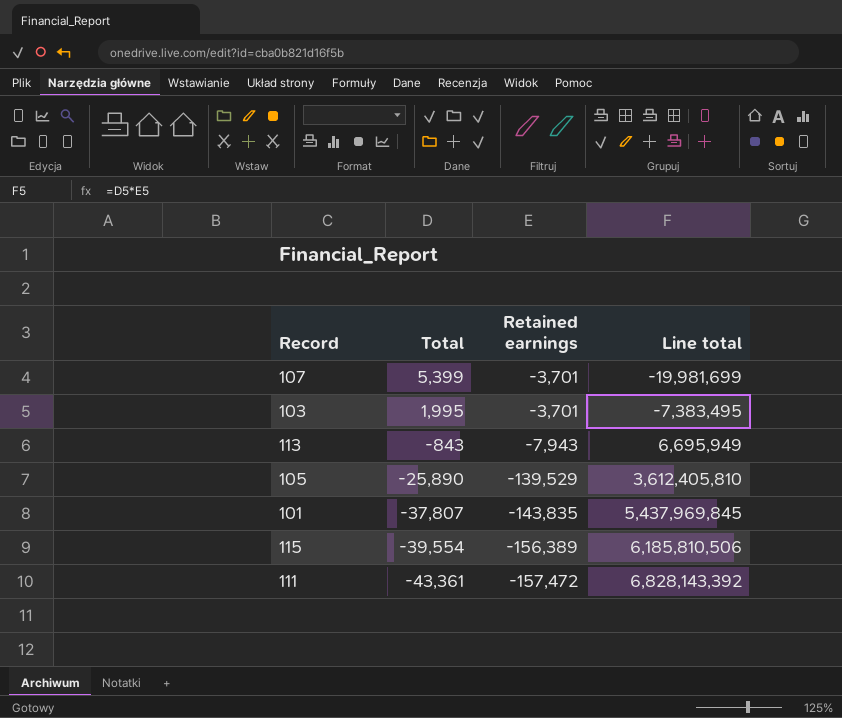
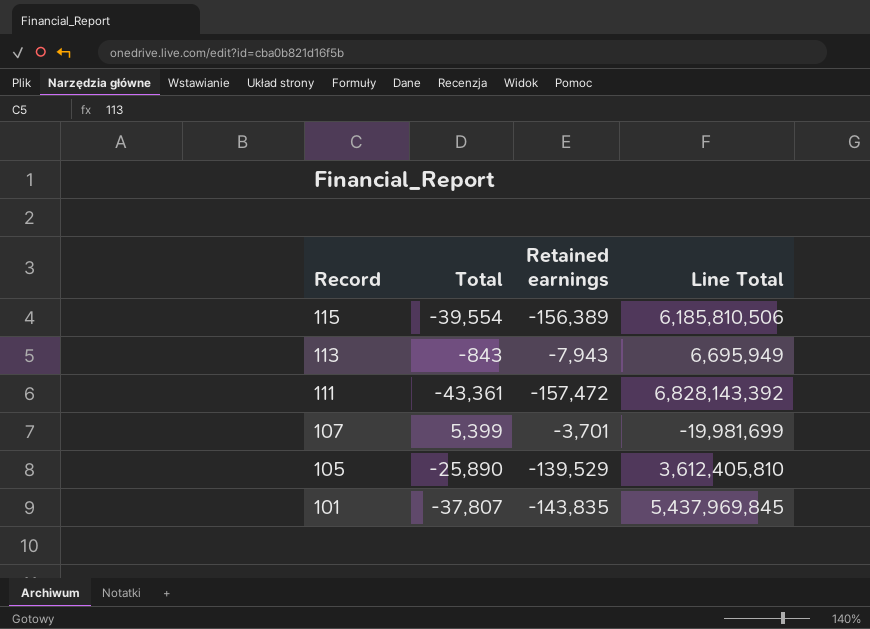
row order: Total descending -> Record descending
column name: Line total -> Line Total
row 103: 1,995 | -3,701 | -7,383,495 -> none

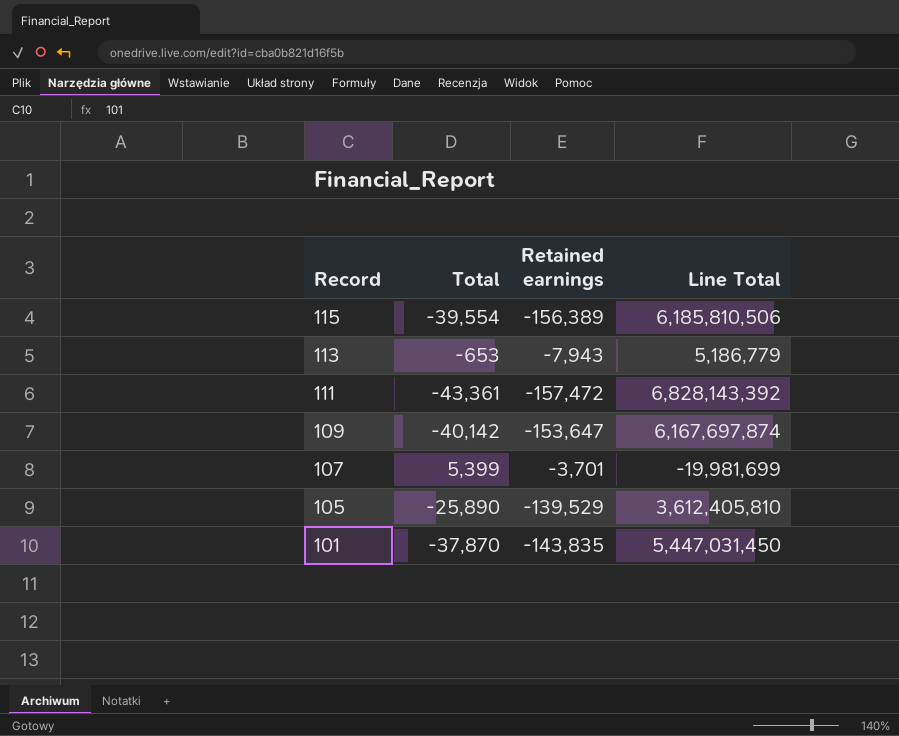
113 | Total: -843 -> -653
113 | Line Total: 6,695,949 -> 5,186,779
row 109: none -> -40,142 | -153,647 | 6,167,697,874
101 | Total: -37,807 -> -37,870
101 | Line Total: 5,437,969,845 -> 5,447,031,450

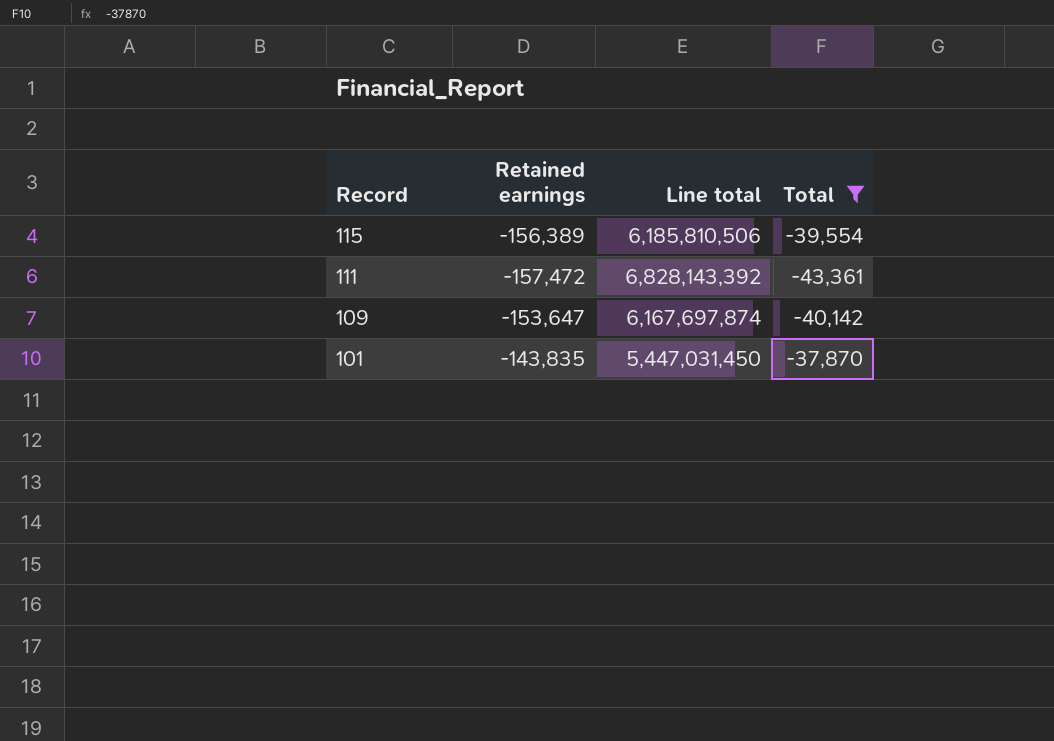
filter: none -> Total <= -37,870
column name: Line Total -> Line total
column Total | position: 2 -> 4

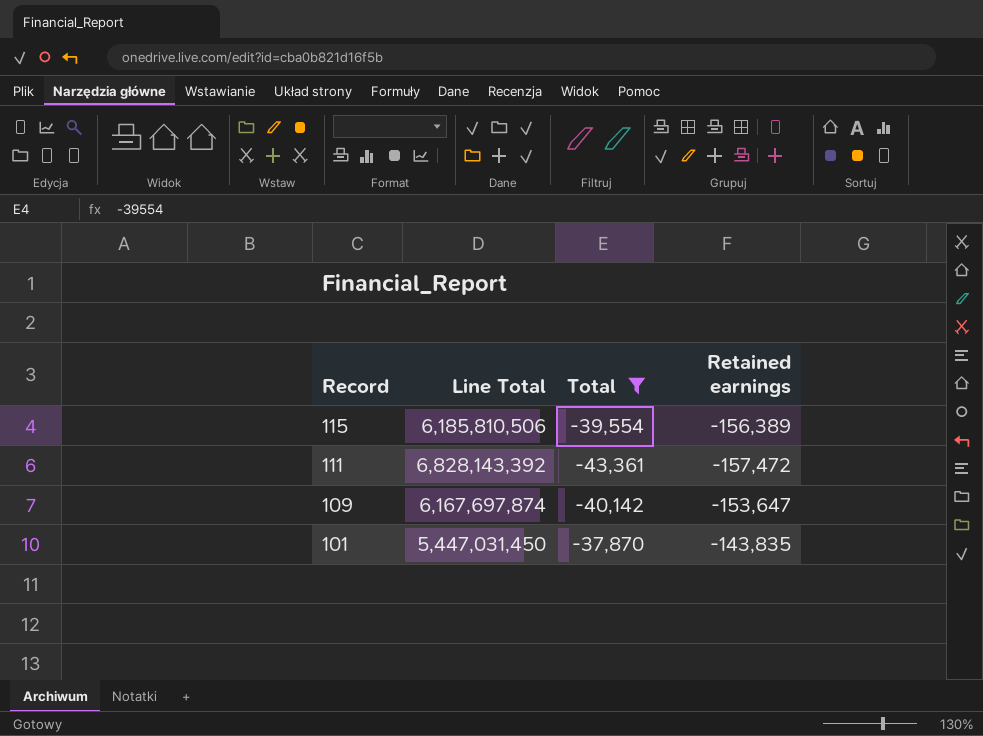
column name: Line total -> Line Total
column Retained earnings | position: 2 -> 4

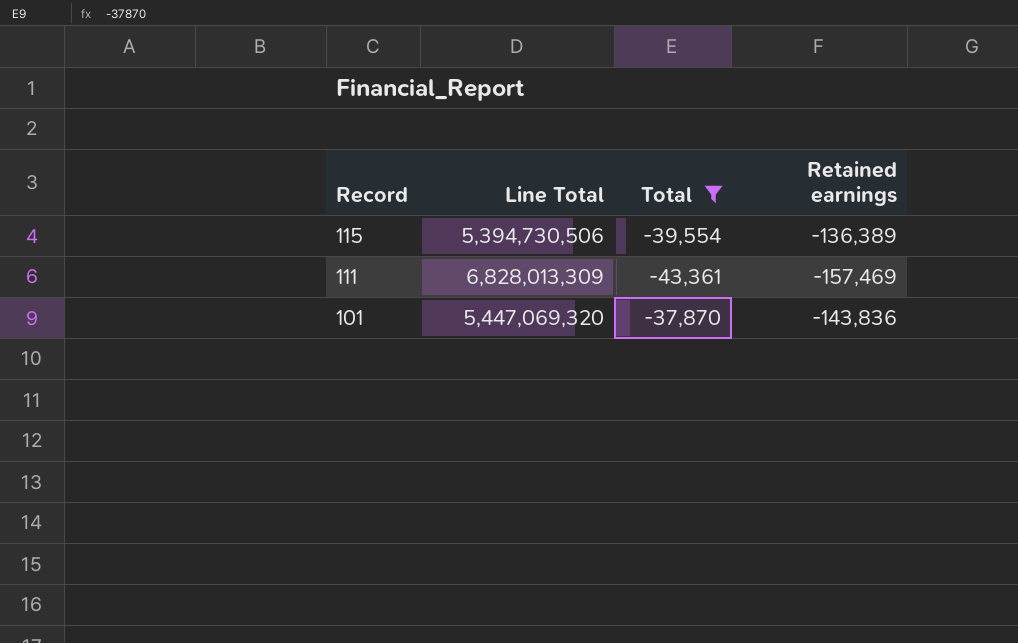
row 109: 6,167,697,874 | -40,142 | -153,647 -> none
115 | Line Total: 6,185,810,506 -> 5,394,730,506
115 | Retained earnings: -156,389 -> -136,389
111 | Line Total: 6,828,143,392 -> 6,828,013,309
111 | Retained earnings: -157,472 -> -157,469
101 | Line Total: 5,447,031,450 -> 5,447,069,320
101 | Retained earnings: -143,835 -> -143,836

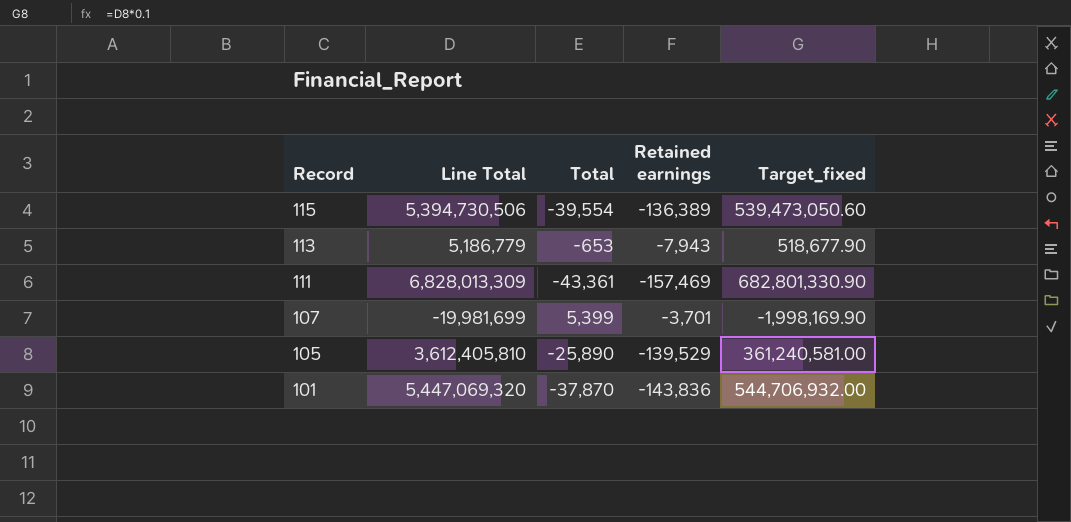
filter: Total <= -37,870 -> none
column Target_fixed | formula: none -> [Line Total] * 0.1

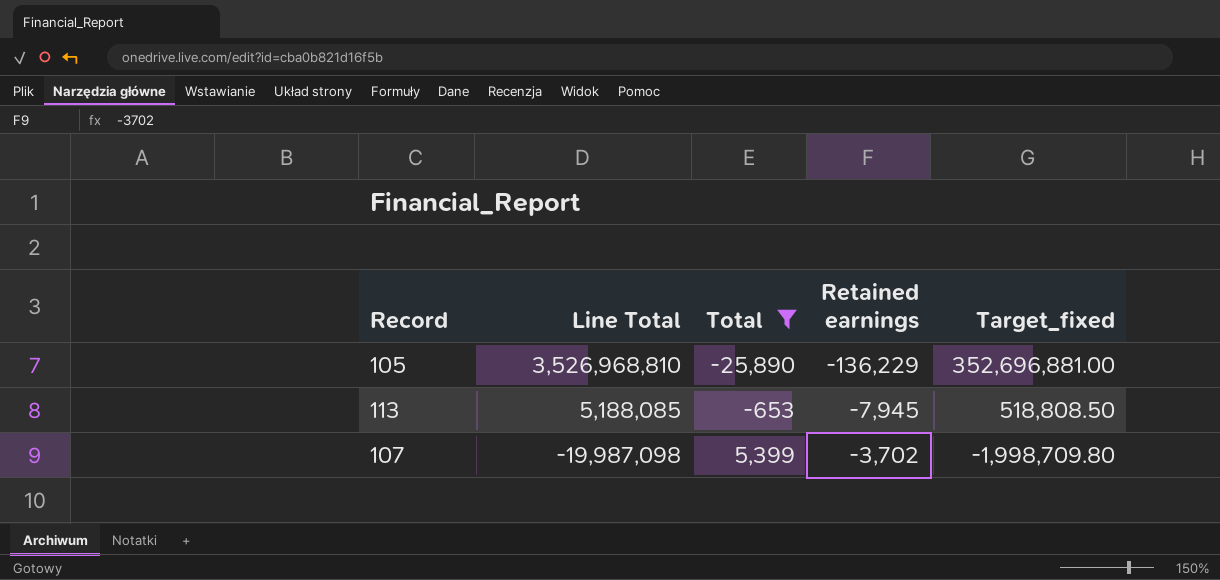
filter: none -> Total >= -25,890
row order: Record descending -> Line Total descending
105 | Line Total: 3,612,405,810 -> 3,526,968,810
105 | Retained earnings: -139,529 -> -136,229
105 | Target_fixed: 361,240,581.00 -> 352,696,881.00
113 | Line Total: 5,186,779 -> 5,188,085
113 | Retained earnings: -7,943 -> -7,945
113 | Target_fixed: 518,677.90 -> 518,808.50
107 | Line Total: -19,981,699 -> -19,987,098
107 | Retained earnings: -3,701 -> -3,702
107 | Target_fixed: -1,998,169.90 -> -1,998,709.80

